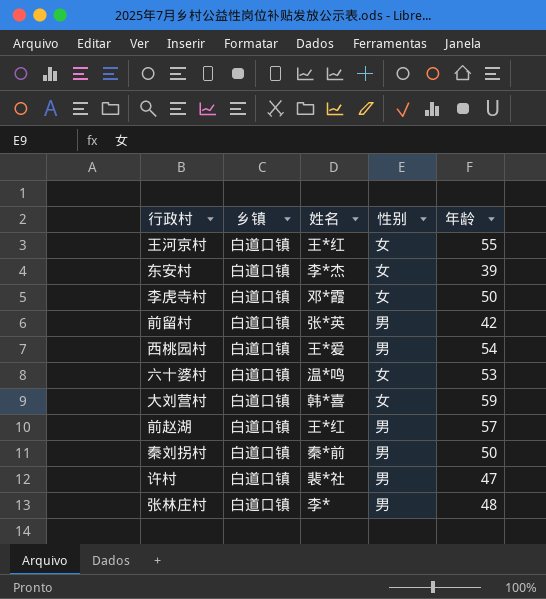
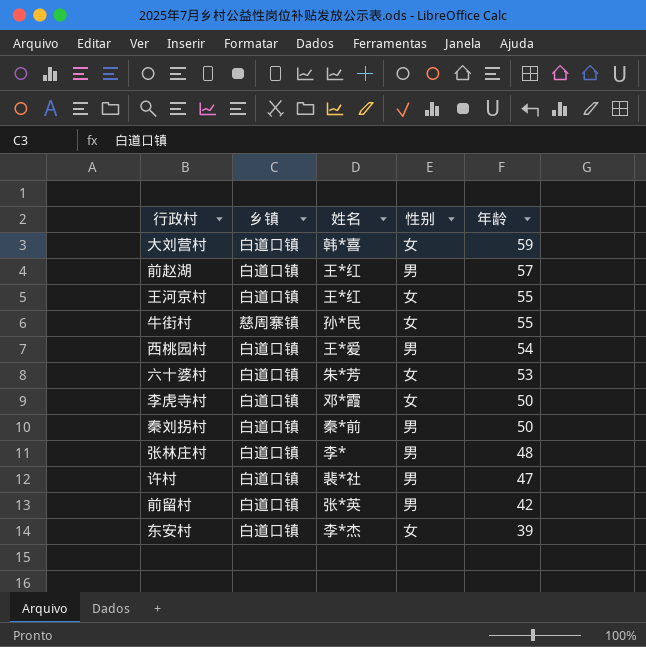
row order: none -> 年龄 descending
row 牛街村: none -> 慈周寨镇 | 孙*民 | 女 | 55
六十婆村 | 姓名: 温*鸣 -> 朱*芳

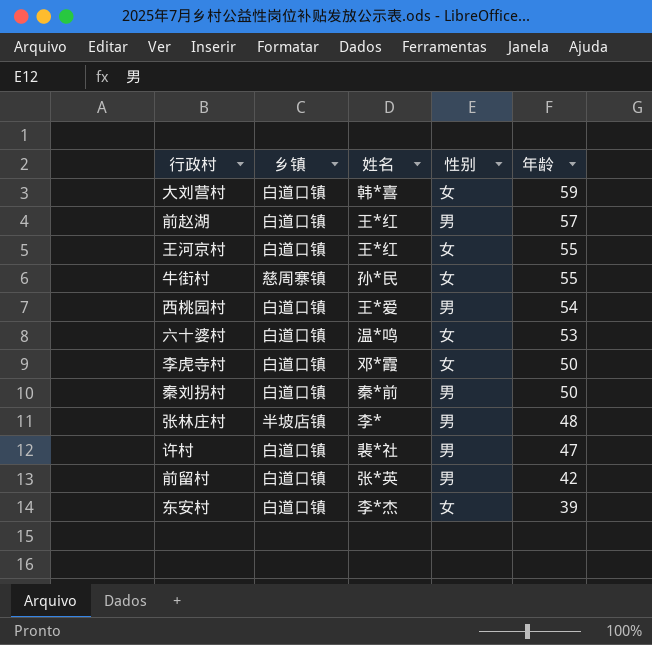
六十婆村 | 姓名: 朱*芳 -> 温*鸣
张林庄村 | 乡镇: 白道口镇 -> 半坡店镇

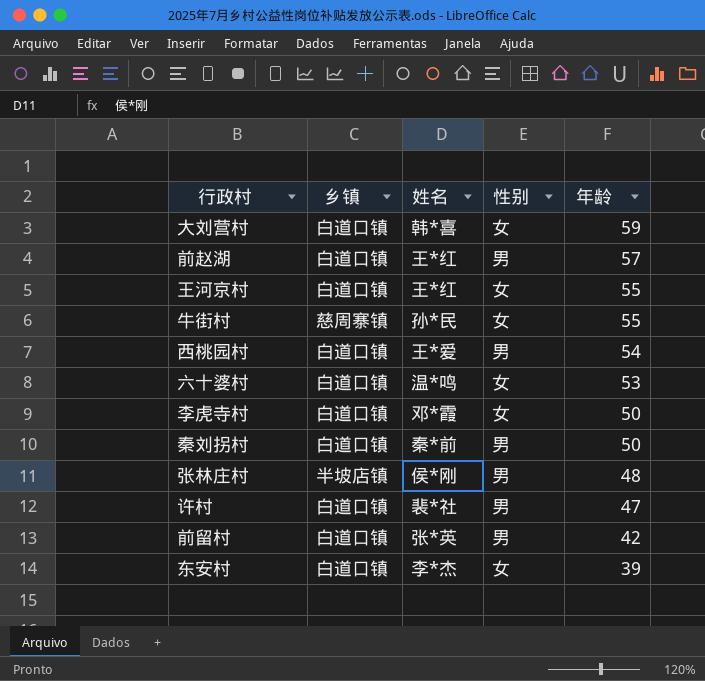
张林庄村 | 姓名: 李* -> 侯*刚

